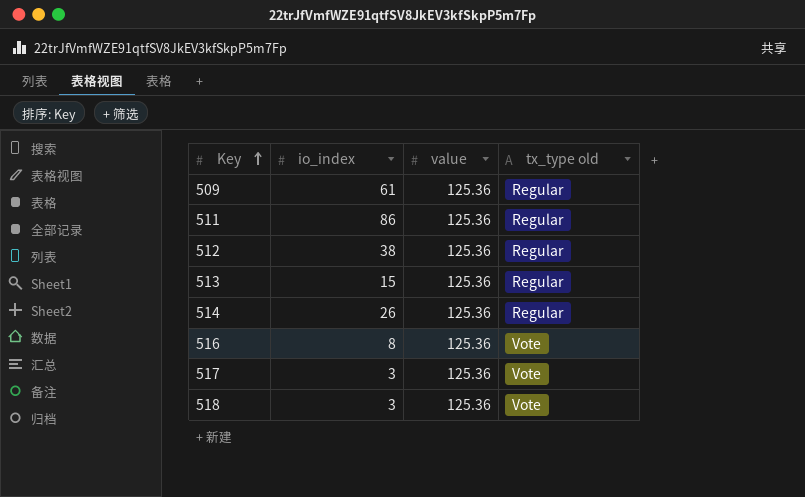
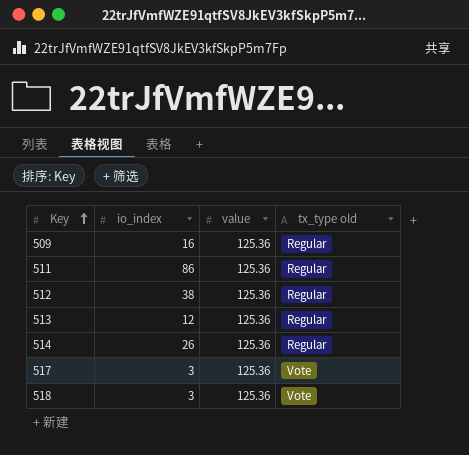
row 516: 8 | 125.36 | Vote -> none
509 | io_index: 61 -> 16
513 | io_index: 15 -> 12

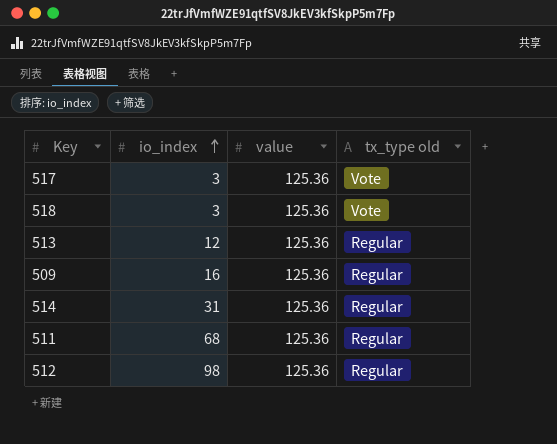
row order: Key ascending -> io_index ascending
514 | io_index: 26 -> 31
511 | io_index: 86 -> 68
512 | io_index: 38 -> 98

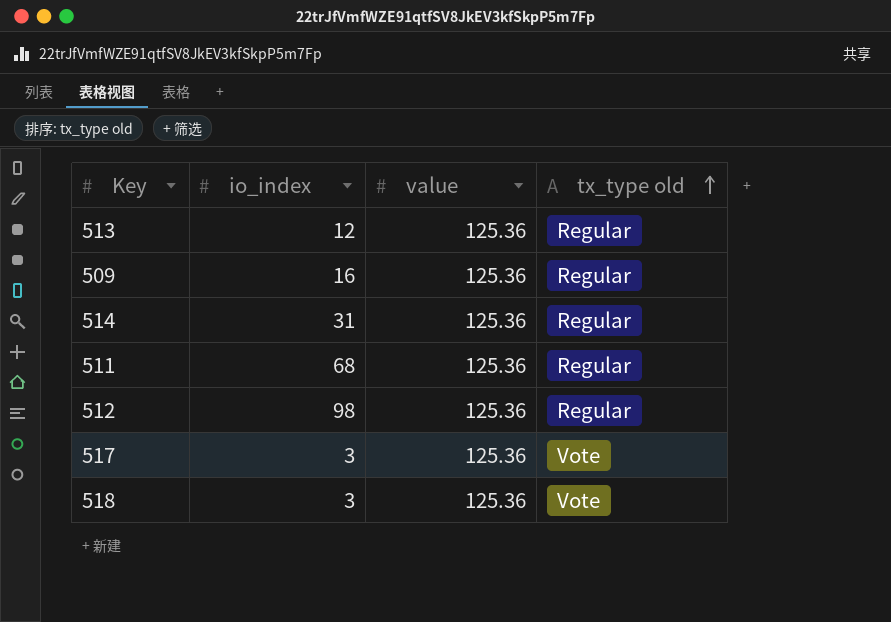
row order: io_index ascending -> tx_type old ascending

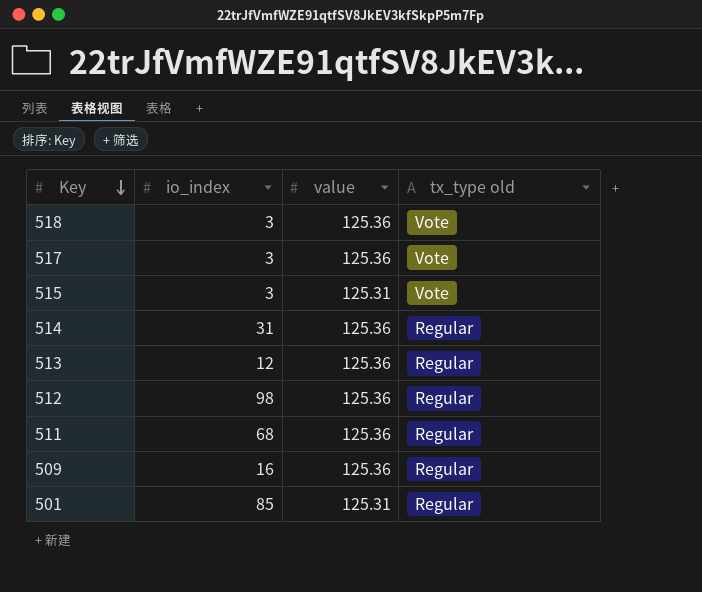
row order: tx_type old ascending -> Key descending
row 515: none -> 3 | 125.31 | Vote
row 501: none -> 85 | 125.31 | Regular

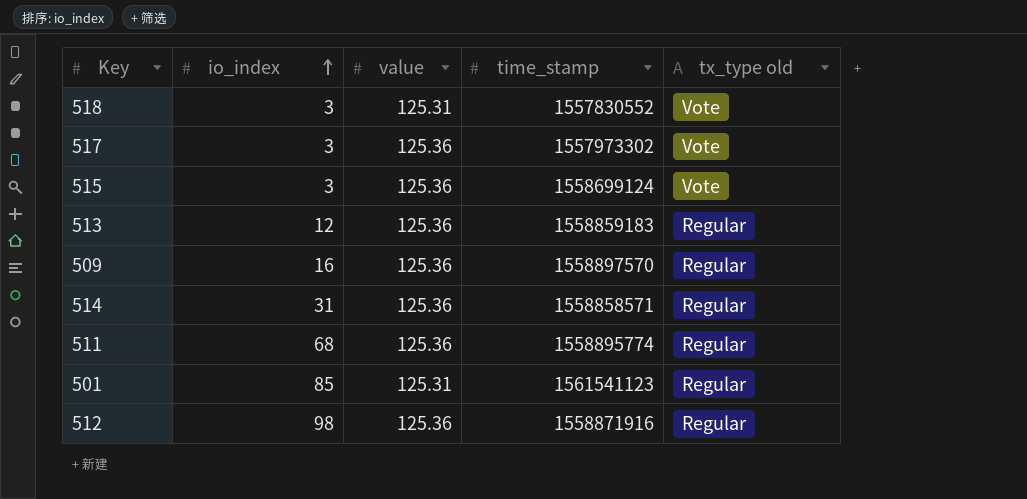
row order: Key descending -> io_index ascending
column time_stamp | position: none -> 4
518 | value: 125.36 -> 125.31
515 | value: 125.31 -> 125.36

